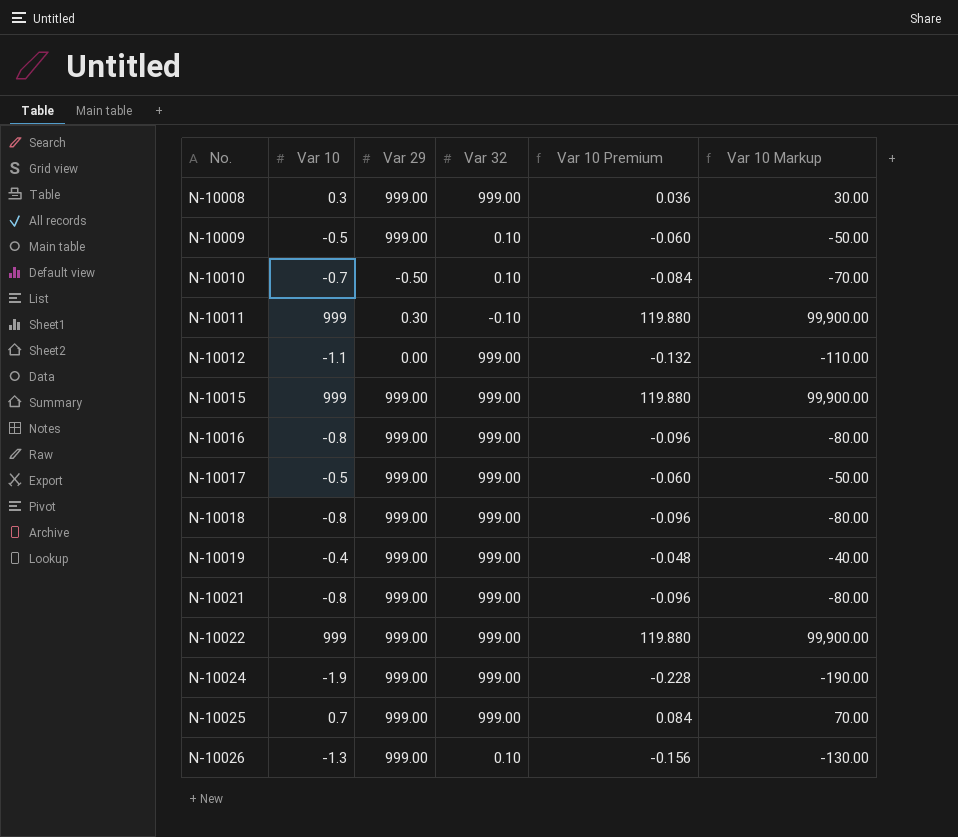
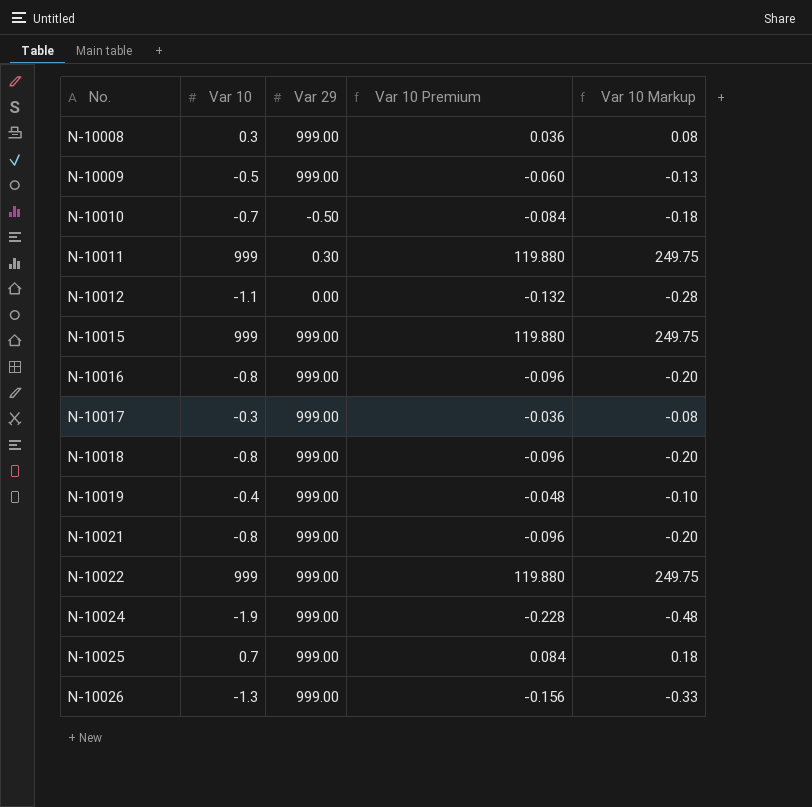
column Var 32 | position: 4 -> none
column Var 10 Markup | formula: [Var 10] * 100 -> [Var 10] * 0.25
N-10017 | Var 10: -0.5 -> -0.3
N-10017 | Var 10 Premium: -0.060 -> -0.036

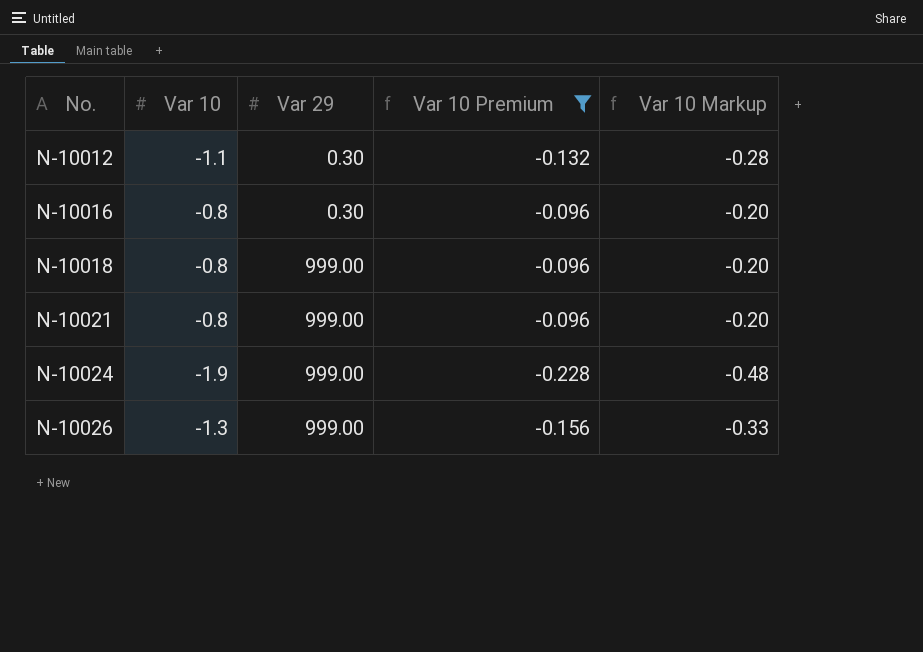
filter: none -> Var 10 Premium <= -0.096
N-10012 | Var 29: 0.00 -> 0.30
N-10016 | Var 29: 999.00 -> 0.30

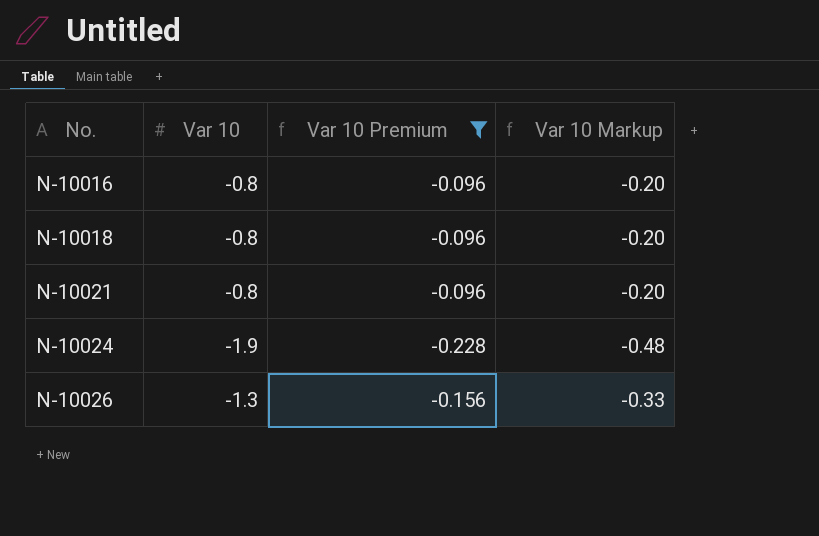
column Var 29 | position: 3 -> none
row N-10012: -1.1 | 0.30 | -0.132 | -0.28 -> none

